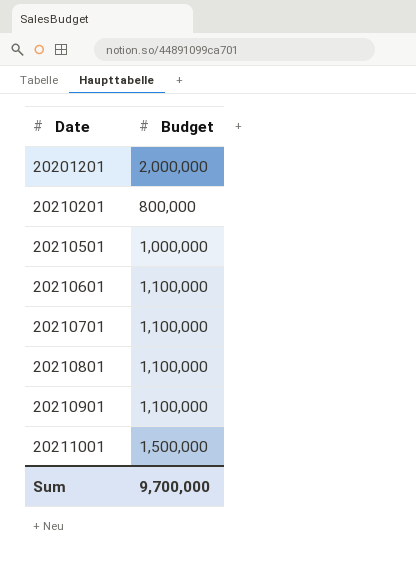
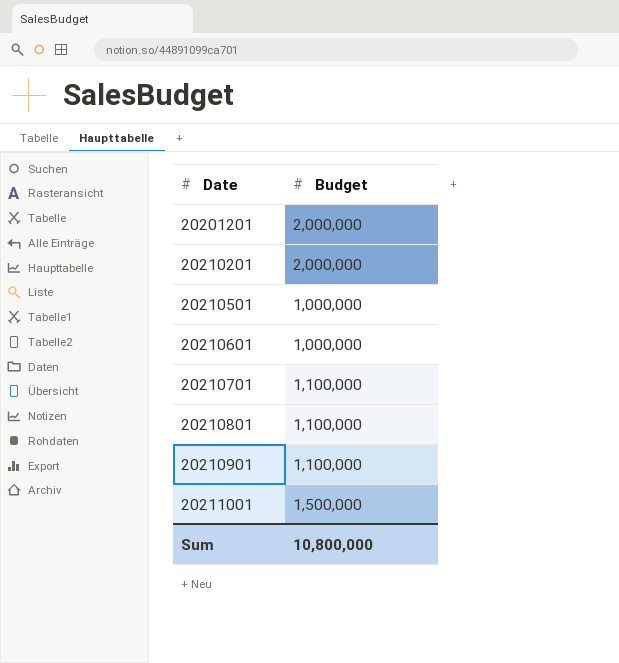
20210201 | Budget: 800,000 -> 2,000,000
20210601 | Budget: 1,100,000 -> 1,000,000
Sum | Budget: 9,700,000 -> 10,800,000

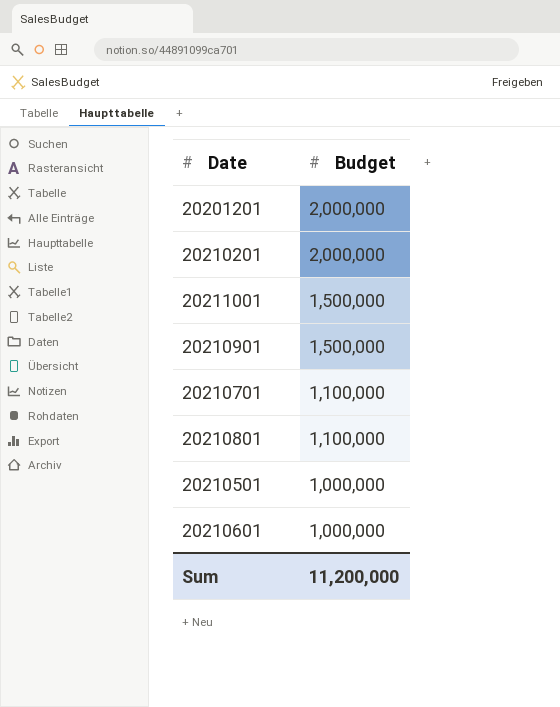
row order: Date ascending -> Budget descending
20210901 | Budget: 1,100,000 -> 1,500,000
Sum | Budget: 10,800,000 -> 11,200,000

